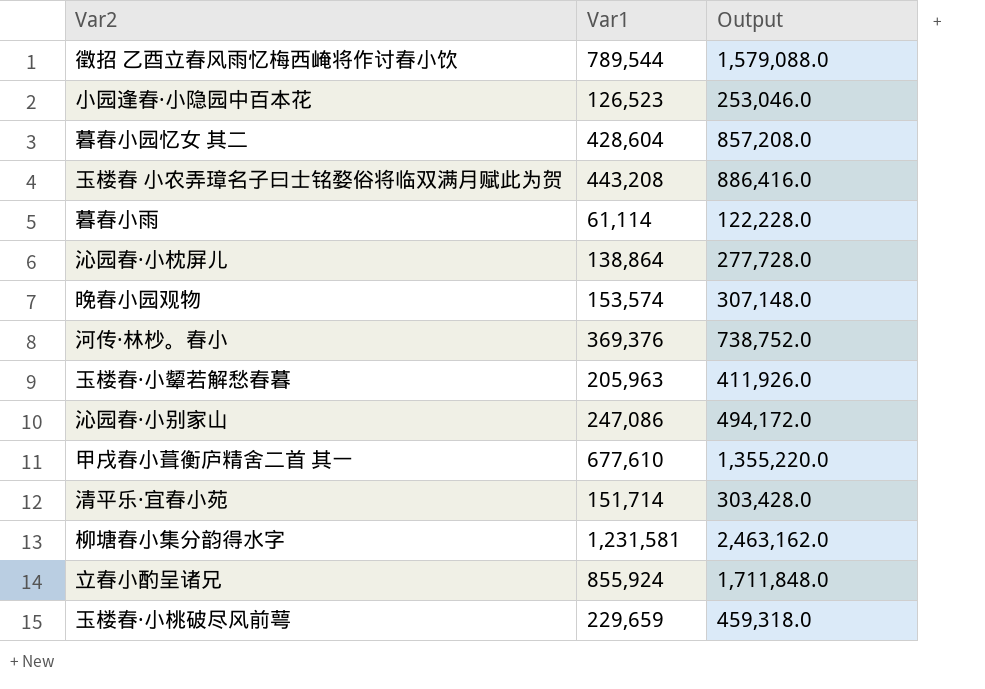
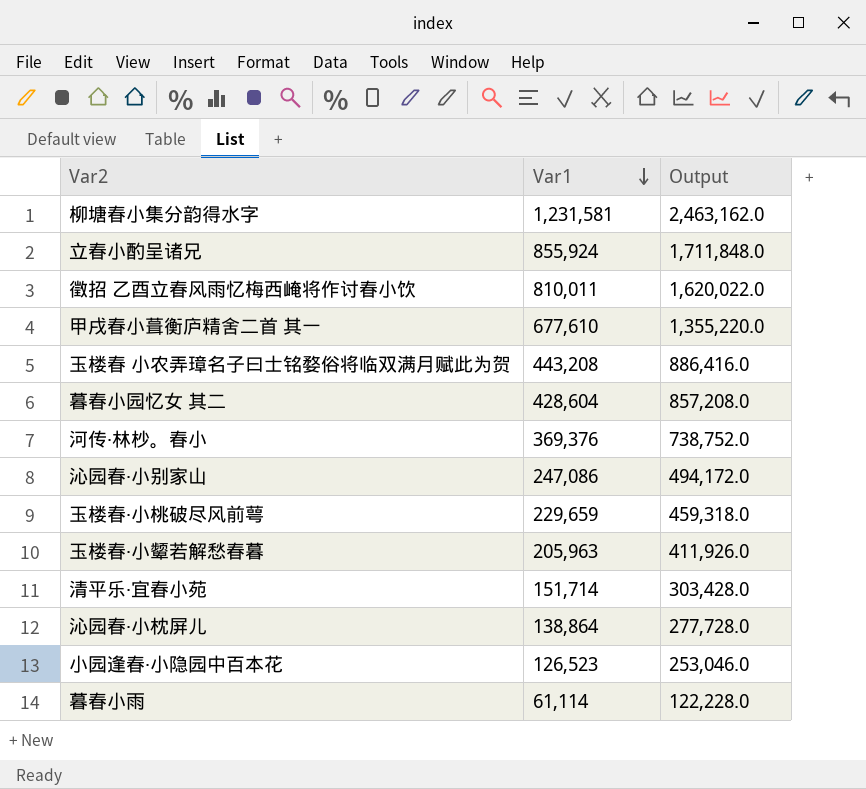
row order: none -> Var1 descending
row 晚春小园观物: 153,574 | 307,148.0 -> none
徵招 乙酉立春风雨忆梅西崦将作讨春小饮 | Var1: 789,544 -> 810,011
徵招 乙酉立春风雨忆梅西崦将作讨春小饮 | Output: 1,579,088.0 -> 1,620,022.0

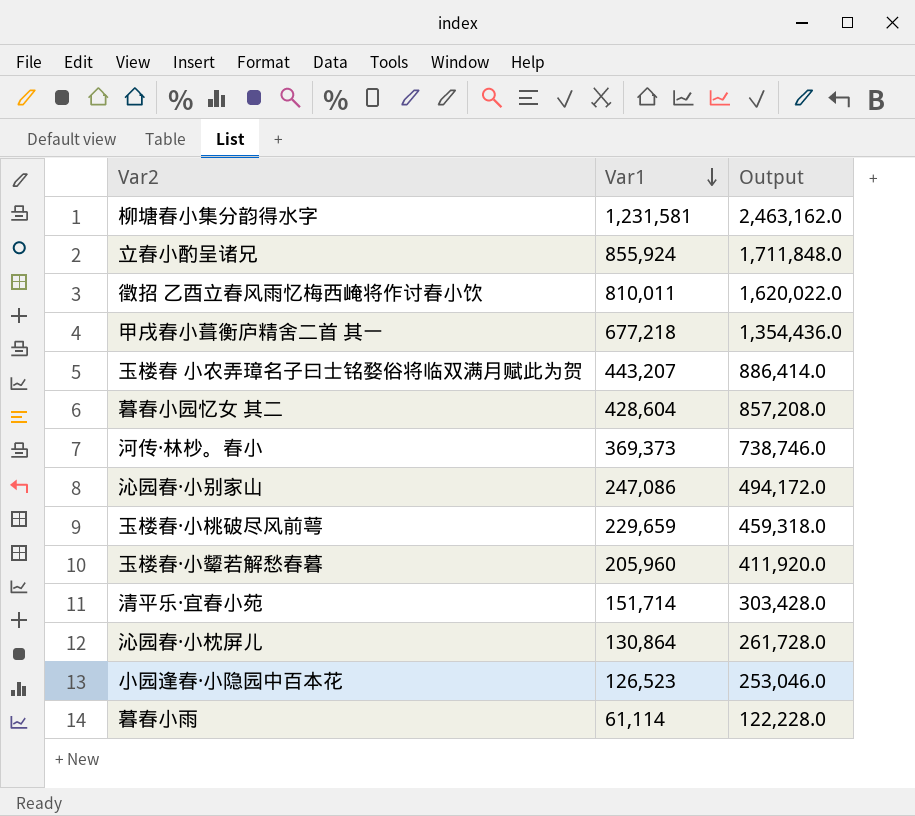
甲戌春小葺衡庐精舍二首 其一 | Var1: 677,610 -> 677,218
甲戌春小葺衡庐精舍二首 其一 | Output: 1,355,220.0 -> 1,354,436.0
玉楼春 小农弄璋名子曰士铭婺俗将临双满月赋此为贺 | Var1: 443,208 -> 443,207
玉楼春 小农弄璋名子曰士铭婺俗将临双满月赋此为贺 | Output: 886,416.0 -> 886,414.0
河传·林杪。春小 | Var1: 369,376 -> 369,373
河传·林杪。春小 | Output: 738,752.0 -> 738,746.0
玉楼春·小颦若解愁春暮 | Var1: 205,963 -> 205,960
玉楼春·小颦若解愁春暮 | Output: 411,926.0 -> 411,920.0
沁园春·小枕屏儿 | Var1: 138,864 -> 130,864
沁园春·小枕屏儿 | Output: 277,728.0 -> 261,728.0

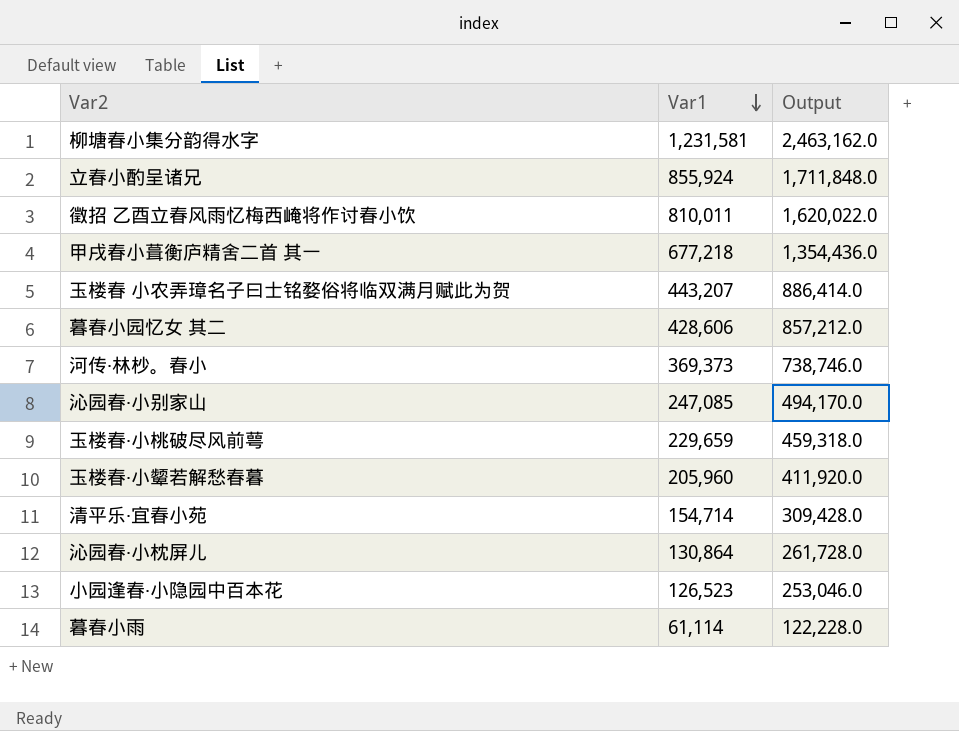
暮春小园忆女 其二 | Var1: 428,604 -> 428,606
暮春小园忆女 其二 | Output: 857,208.0 -> 857,212.0
沁园春·小别家山 | Var1: 247,086 -> 247,085
沁园春·小别家山 | Output: 494,172.0 -> 494,170.0
清平乐·宜春小苑 | Var1: 151,714 -> 154,714
清平乐·宜春小苑 | Output: 303,428.0 -> 309,428.0

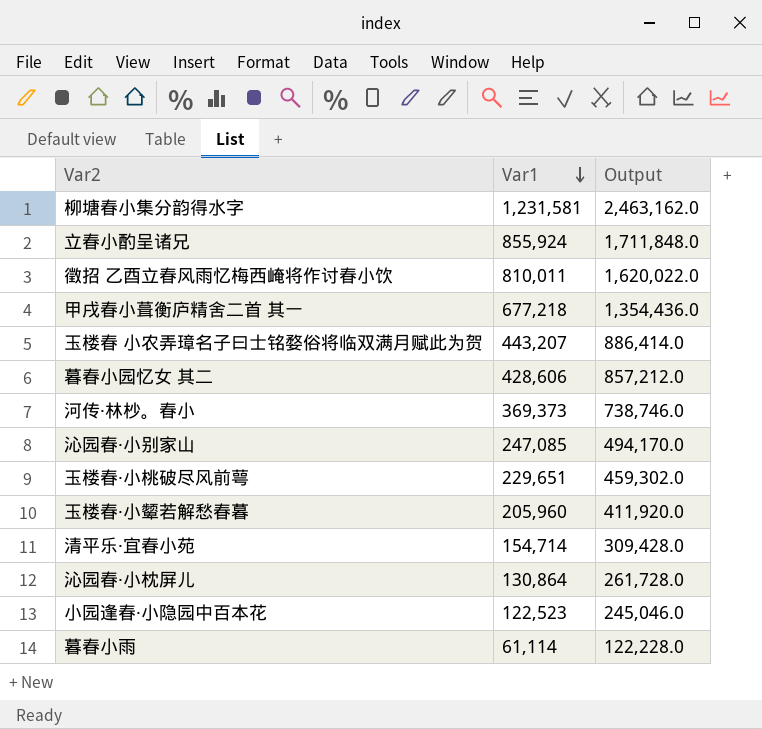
玉楼春·小桃破尽风前萼 | Var1: 229,659 -> 229,651
玉楼春·小桃破尽风前萼 | Output: 459,318.0 -> 459,302.0
小园逢春·小隐园中百本花 | Var1: 126,523 -> 122,523
小园逢春·小隐园中百本花 | Output: 253,046.0 -> 245,046.0

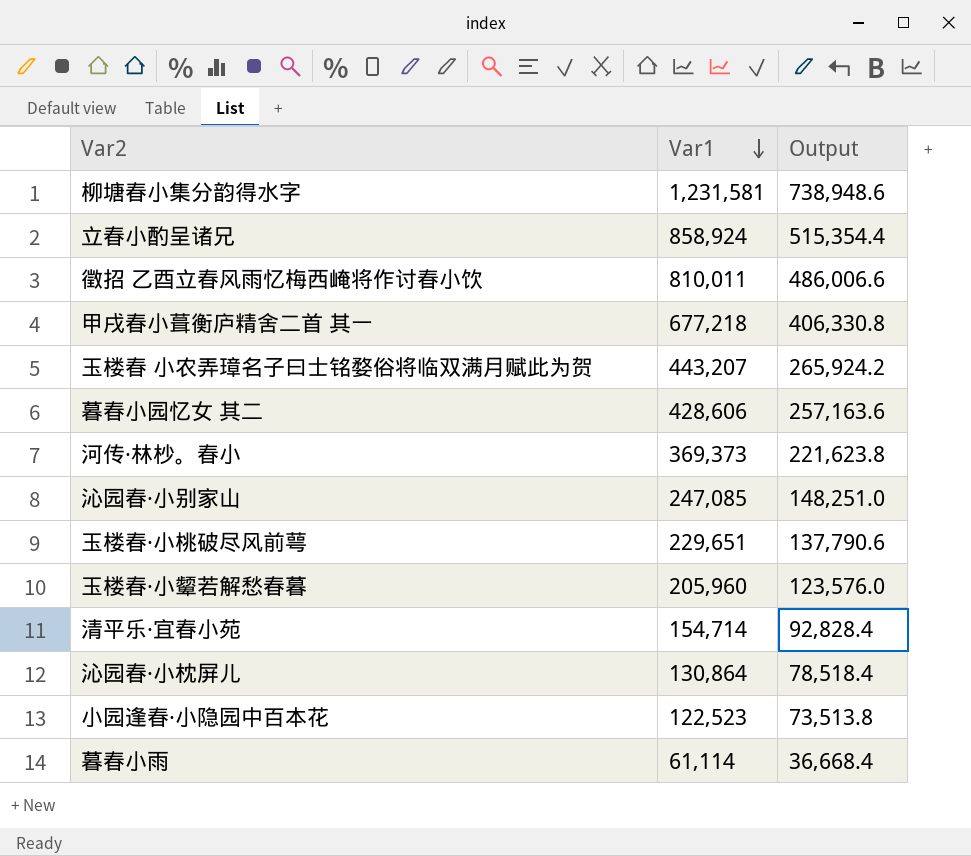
column Output | formula: [Var1] * 2 -> [Var1] * 0.6
立春小酌呈诸兄 | Var1: 855,924 -> 858,924

